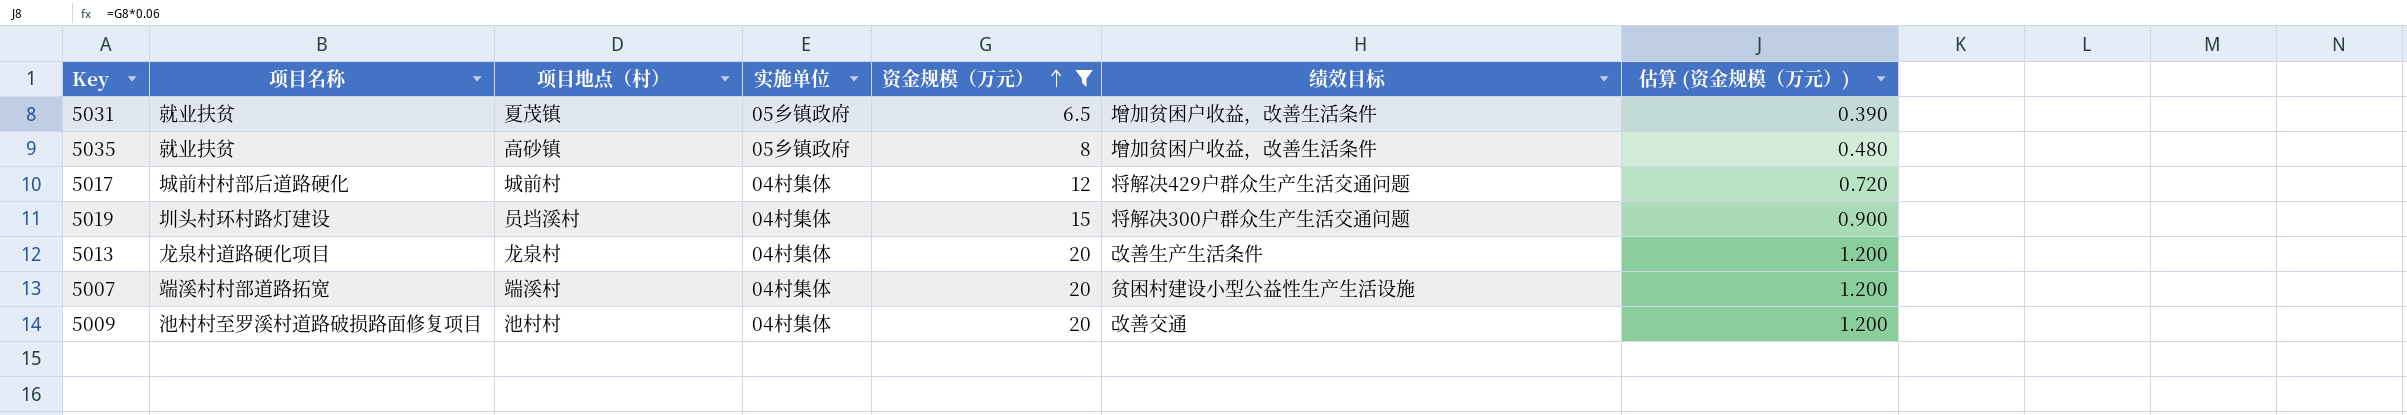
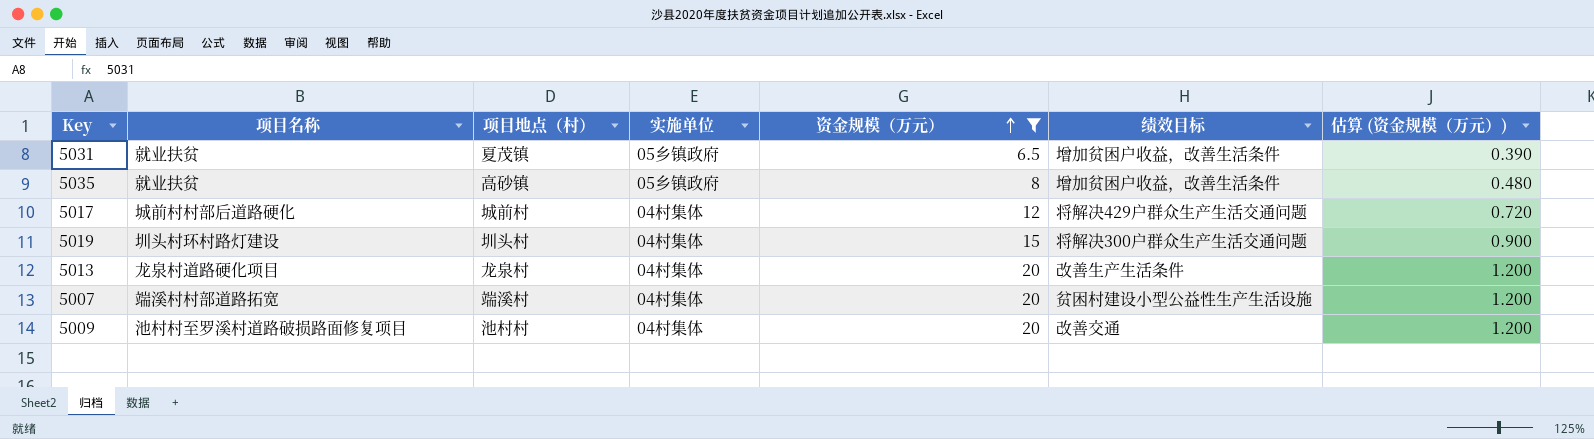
5019 | 项目地点（村）: 员垱溪村 -> 圳头村

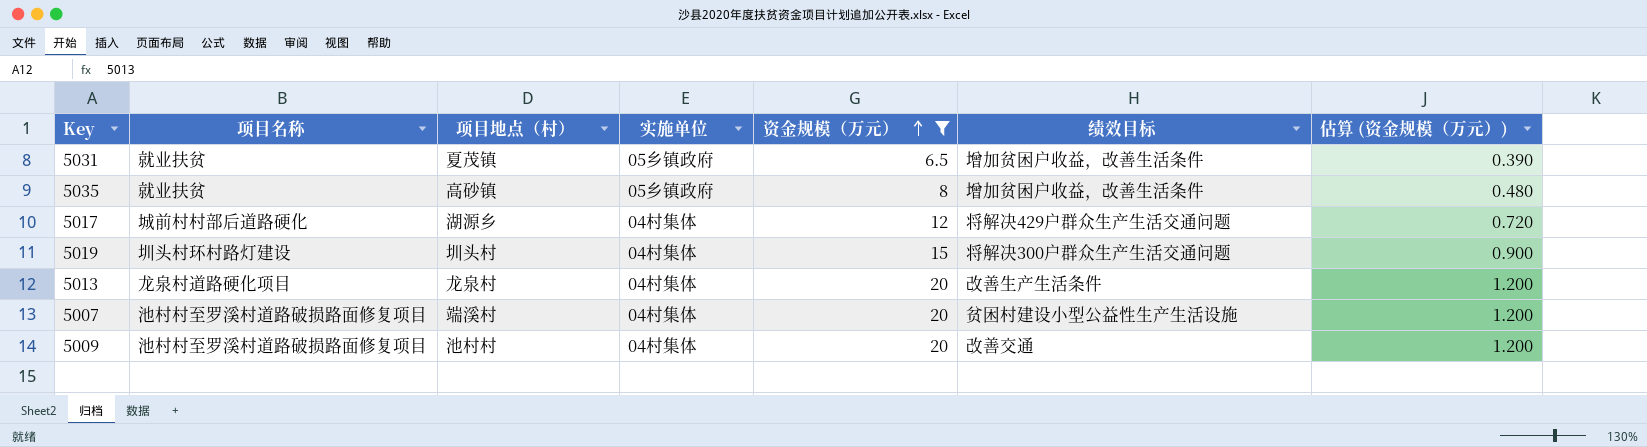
5017 | 项目地点（村）: 城前村 -> 湖源乡
5007 | 项目名称: 端溪村村部道路拓宽 -> 池村村至罗溪村道路破损路面修复项目

